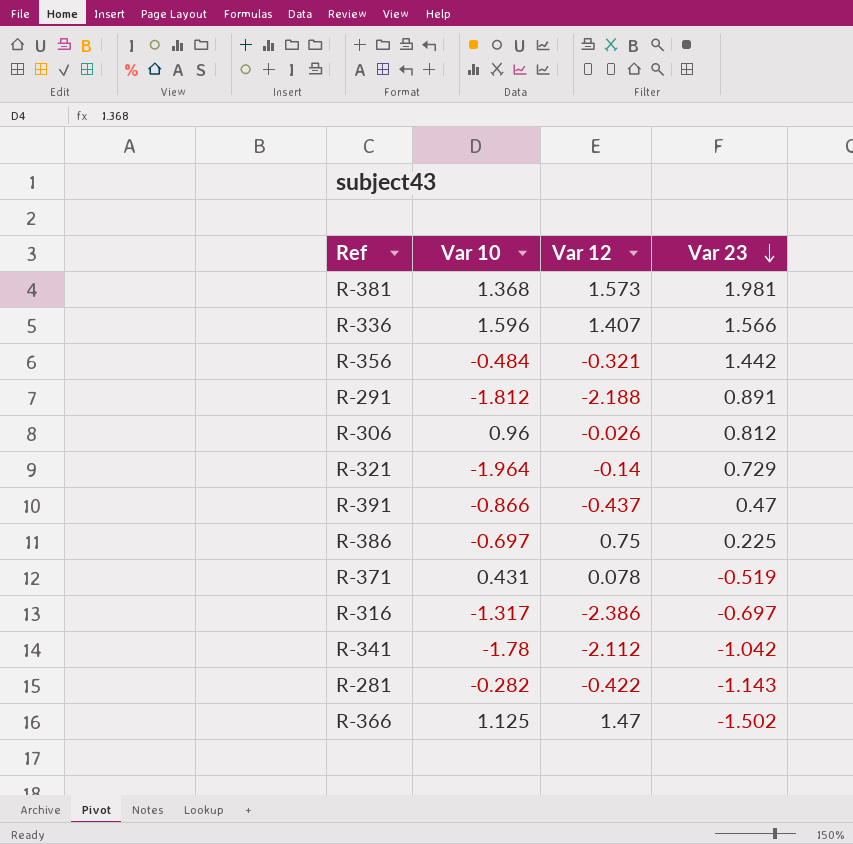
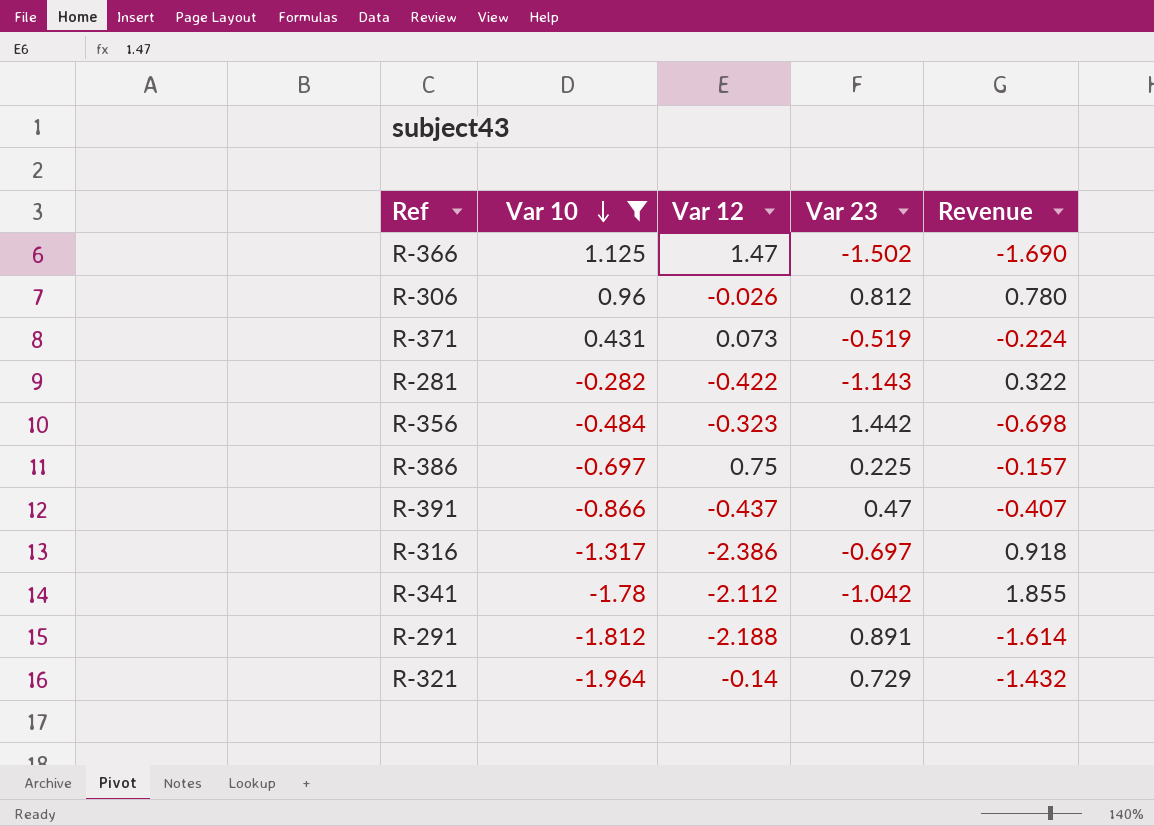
filter: none -> Var 10 <= 1.125
row order: Var 23 descending -> Var 10 descending
column Revenue | formula: none -> [Var 10] * [Var 23]
R-371 | Var 12: 0.078 -> 0.073
R-356 | Var 12: -0.321 -> -0.323

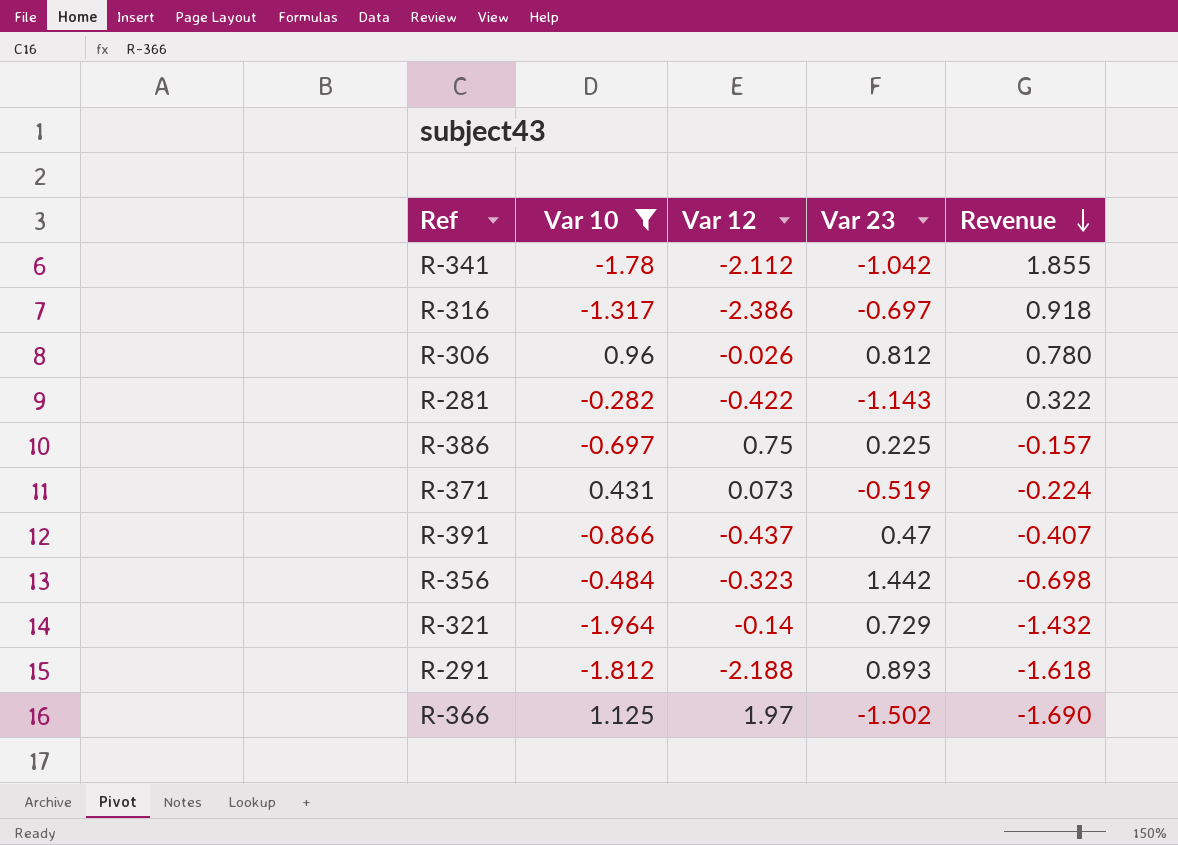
row order: Var 10 descending -> Revenue descending
R-291 | Var 23: 0.891 -> 0.893
R-291 | Revenue: -1.614 -> -1.618
R-366 | Var 12: 1.47 -> 1.97

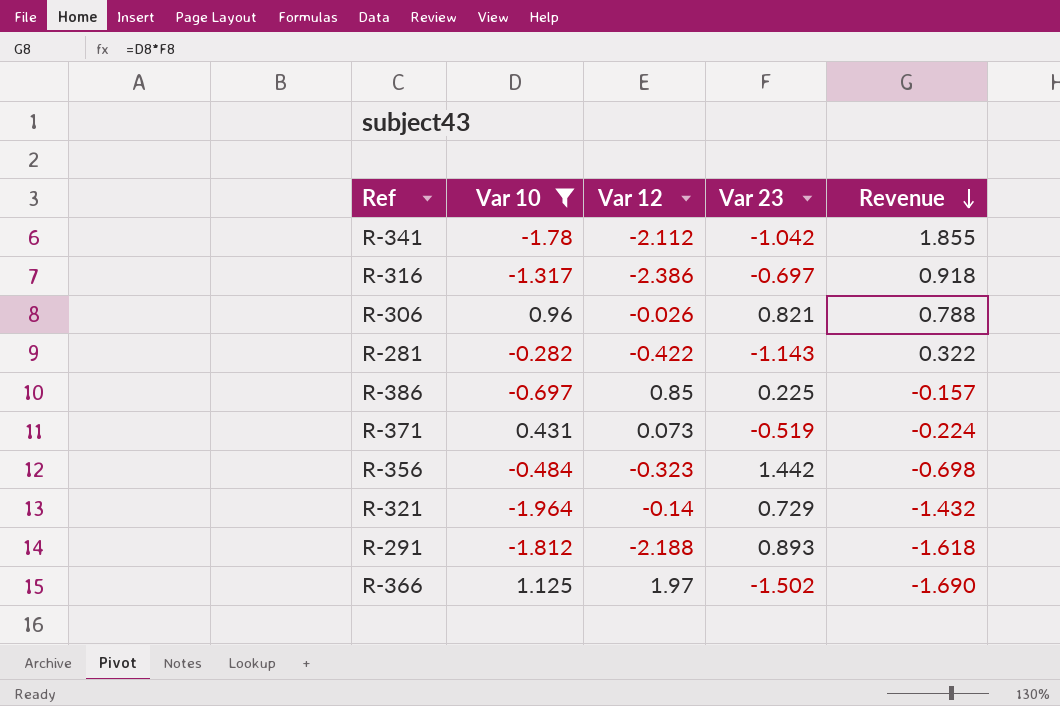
row R-391: -0.866 | -0.437 | 0.47 | -0.407 -> none
R-306 | Var 23: 0.812 -> 0.821
R-306 | Revenue: 0.780 -> 0.788
R-386 | Var 12: 0.75 -> 0.85

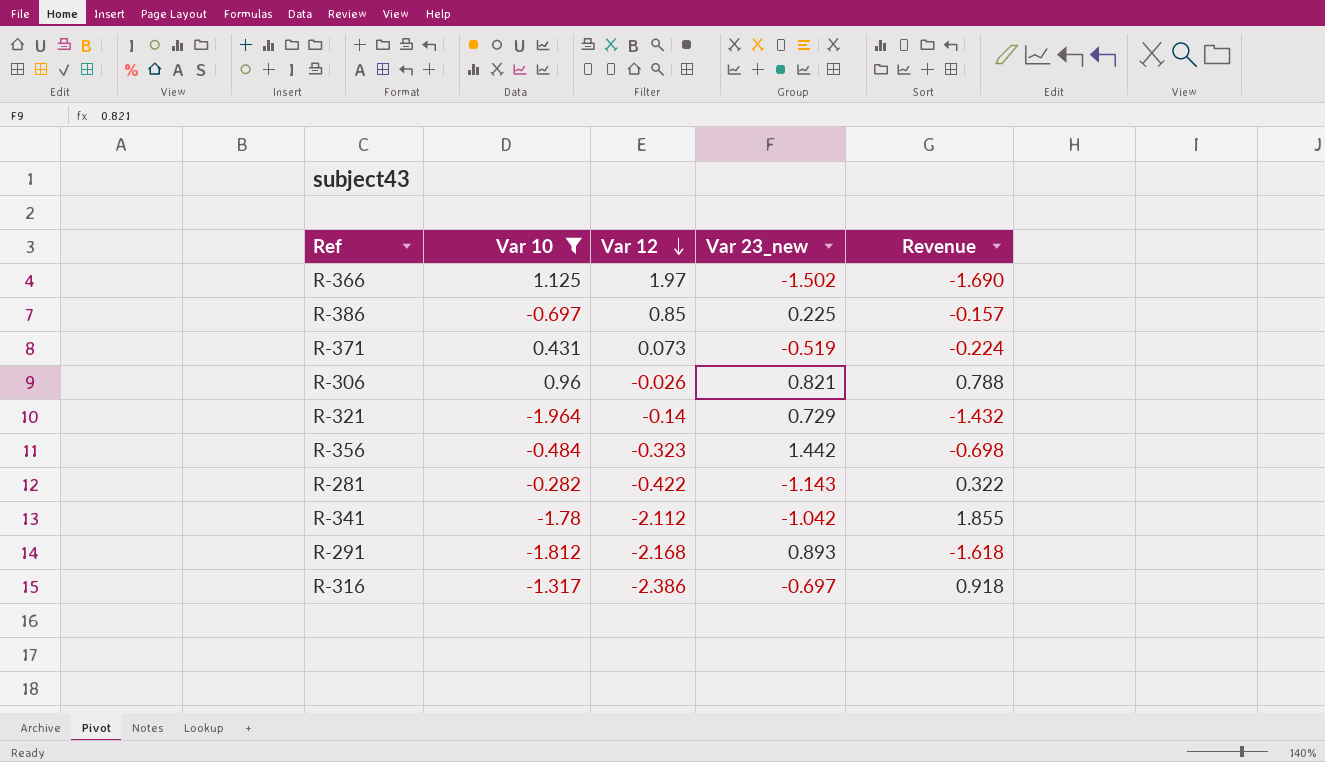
row order: Revenue descending -> Var 12 descending
column name: Var 23 -> Var 23_new
R-291 | Var 12: -2.188 -> -2.168

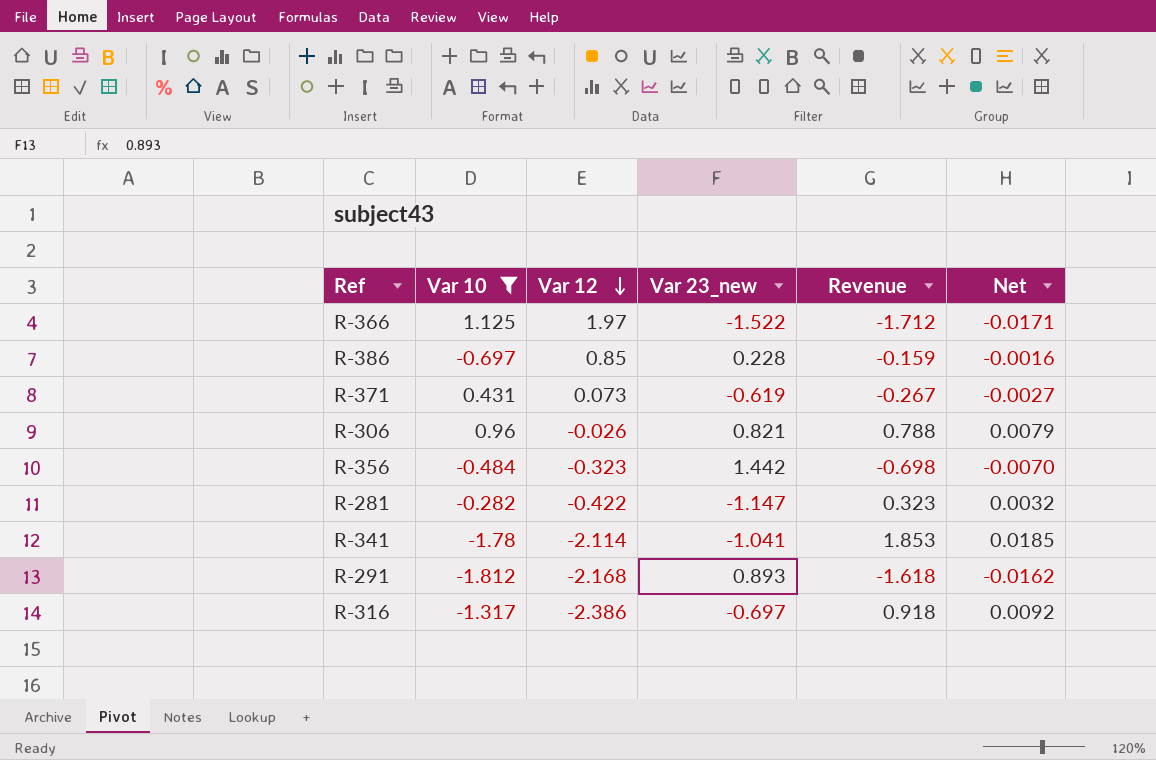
column Net | formula: none -> [Revenue] * 0.01
row R-321: -1.964 | -0.14 | 0.729 | -1.432 -> none
R-366 | Var 23_new: -1.502 -> -1.522
R-366 | Revenue: -1.690 -> -1.712
R-386 | Var 23_new: 0.225 -> 0.228
R-386 | Revenue: -0.157 -> -0.159
R-371 | Var 23_new: -0.519 -> -0.619
R-371 | Revenue: -0.224 -> -0.267
R-281 | Var 23_new: -1.143 -> -1.147
R-281 | Revenue: 0.322 -> 0.323
R-341 | Var 12: -2.112 -> -2.114
R-341 | Var 23_new: -1.042 -> -1.041
R-341 | Revenue: 1.855 -> 1.853

